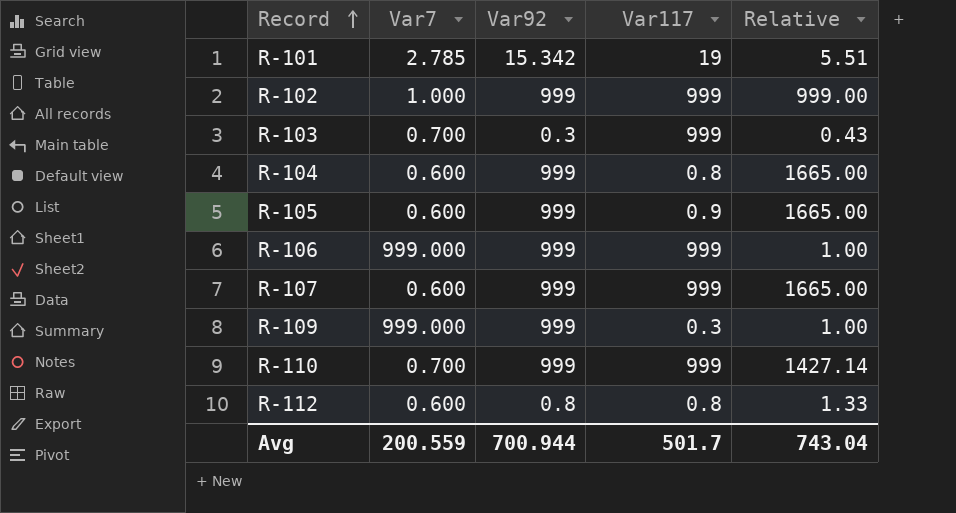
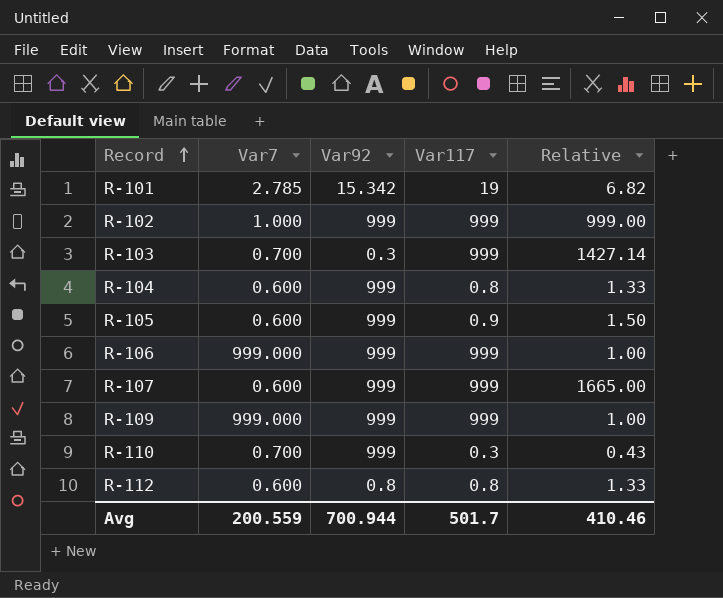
column Relative | formula: [Var92] / [Var7] -> [Var117] / [Var7]
R-109 | Var117: 0.3 -> 999
R-110 | Var117: 999 -> 0.3
Avg | Relative: 743.04 -> 410.46

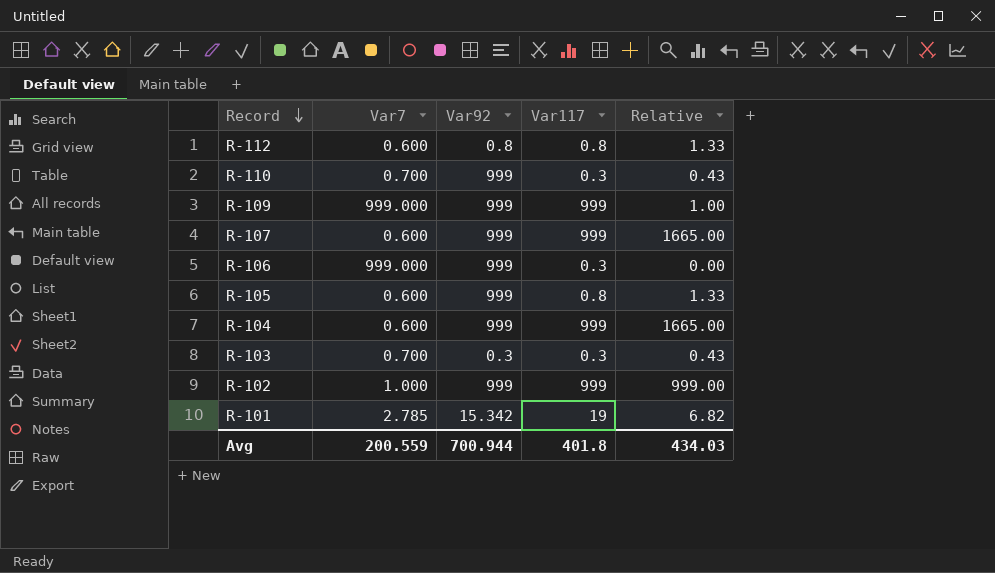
row order: Record ascending -> Record descending
R-106 | Var117: 999 -> 0.3
R-106 | Relative: 1.00 -> 0.00
R-105 | Var117: 0.9 -> 0.8
R-105 | Relative: 1.50 -> 1.33
R-104 | Var117: 0.8 -> 999
R-104 | Relative: 1.33 -> 1665.00
R-103 | Var117: 999 -> 0.3
R-103 | Relative: 1427.14 -> 0.43
Avg | Var117: 501.7 -> 401.8
Avg | Relative: 410.46 -> 434.03

